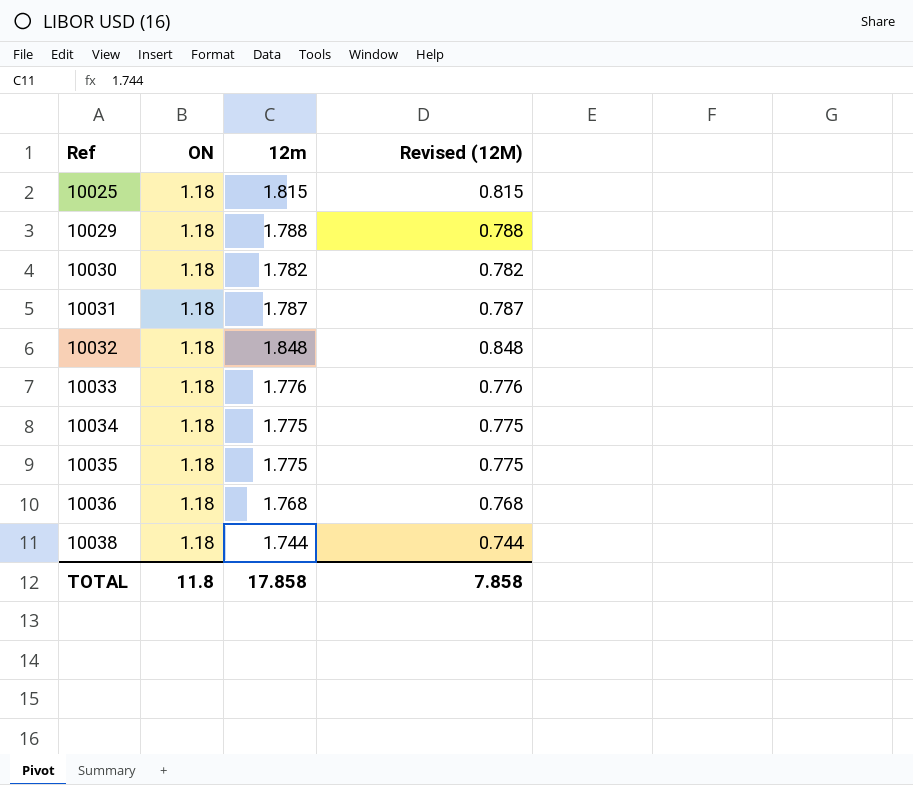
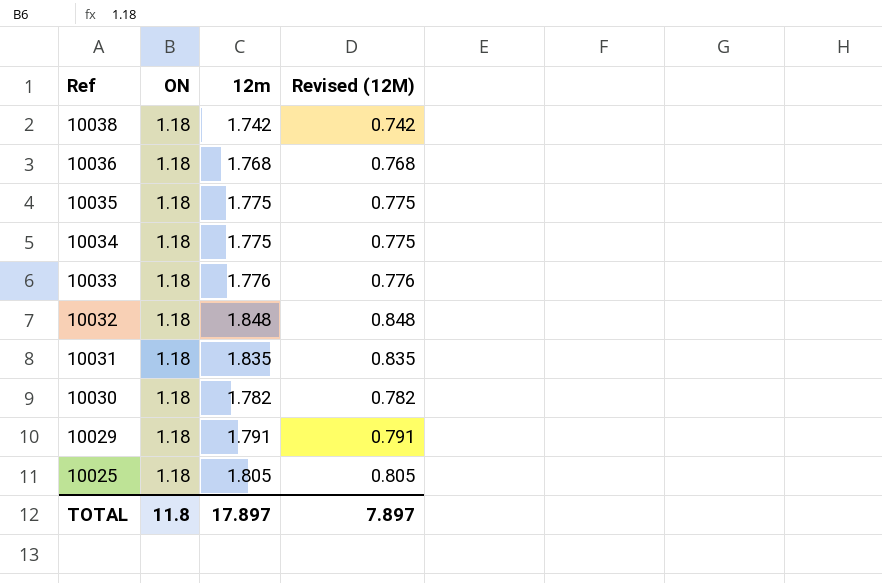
row order: Ref ascending -> Ref descending
10038 | 12m: 1.744 -> 1.742
10038 | Revised (12M): 0.744 -> 0.742
10031 | 12m: 1.787 -> 1.835
10031 | Revised (12M): 0.787 -> 0.835
10029 | 12m: 1.788 -> 1.791
10029 | Revised (12M): 0.788 -> 0.791
10025 | 12m: 1.815 -> 1.805
10025 | Revised (12M): 0.815 -> 0.805
TOTAL | 12m: 17.858 -> 17.897
TOTAL | Revised (12M): 7.858 -> 7.897

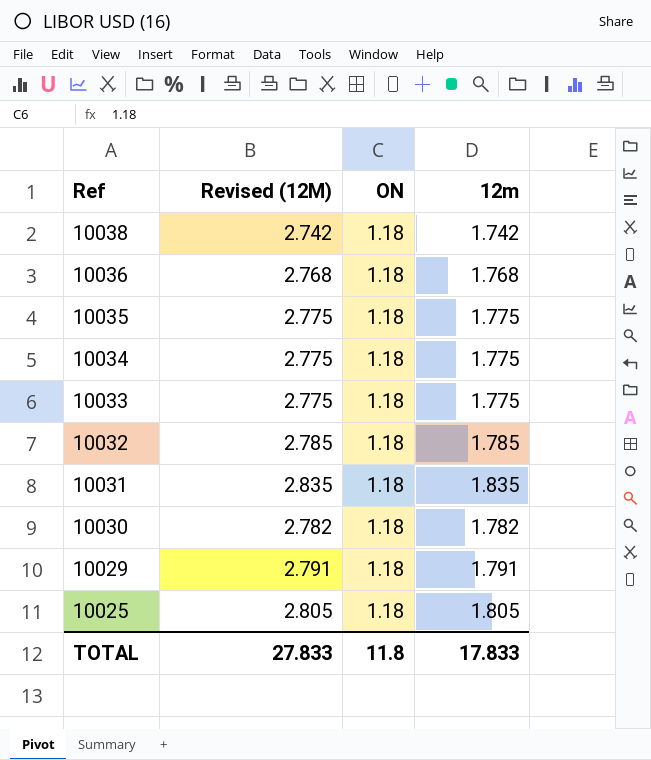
column Revised (12M) | formula: [12m] - 1 -> [12m] + 1
column Revised (12M) | position: 4 -> 2
10033 | 12m: 1.776 -> 1.775
10032 | 12m: 1.848 -> 1.785
TOTAL | Revised (12M): 7.897 -> 27.833
TOTAL | 12m: 17.897 -> 17.833

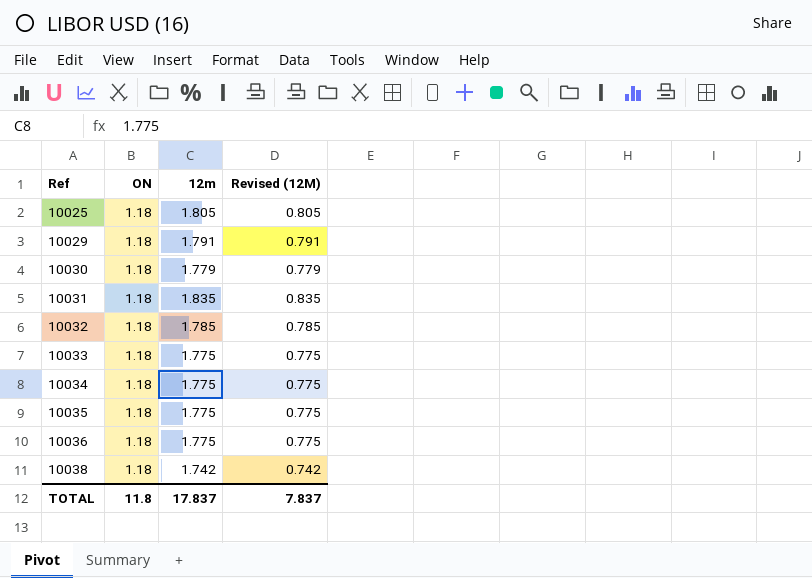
row order: Ref descending -> Ref ascending
column Revised (12M) | formula: [12m] + 1 -> [12m] - 1
column Revised (12M) | position: 2 -> 4
10030 | 12m: 1.782 -> 1.779
10036 | 12m: 1.768 -> 1.775
TOTAL | 12m: 17.833 -> 17.837
TOTAL | Revised (12M): 27.833 -> 7.837

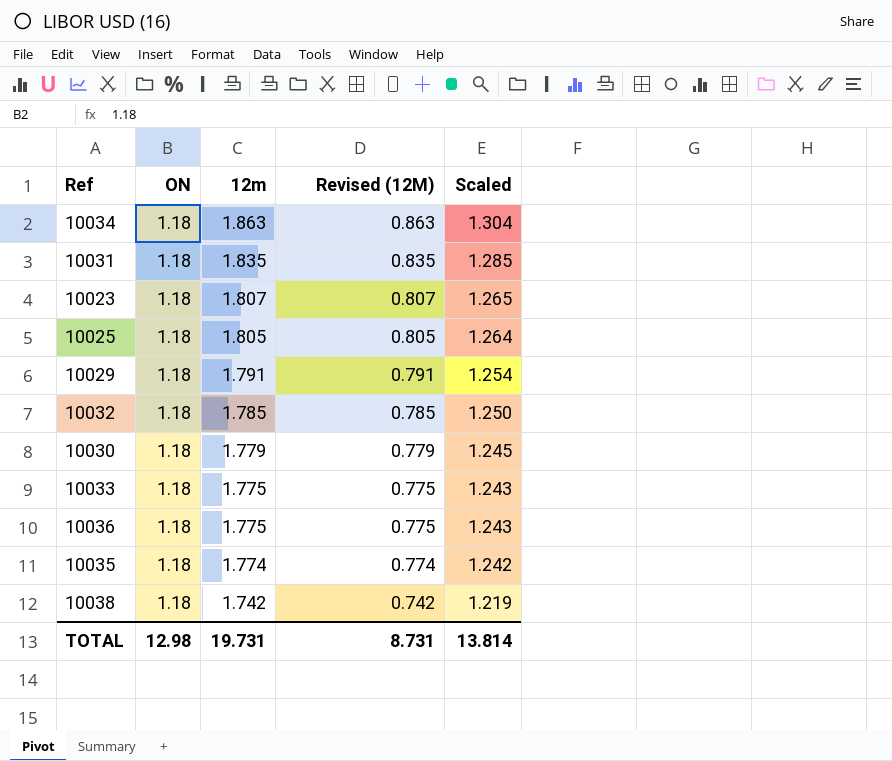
row order: Ref ascending -> 12m descending
column Scaled | formula: none -> [12m] * 0.7
10034 | 12m: 1.775 -> 1.863
10034 | Revised (12M): 0.775 -> 0.863
row 10023: none -> 1.18 | 1.807 | 0.807 | 1.265
10035 | 12m: 1.775 -> 1.774
10035 | Revised (12M): 0.775 -> 0.774
TOTAL | ON: 11.8 -> 12.98
TOTAL | 12m: 17.837 -> 19.731
TOTAL | Revised (12M): 7.837 -> 8.731

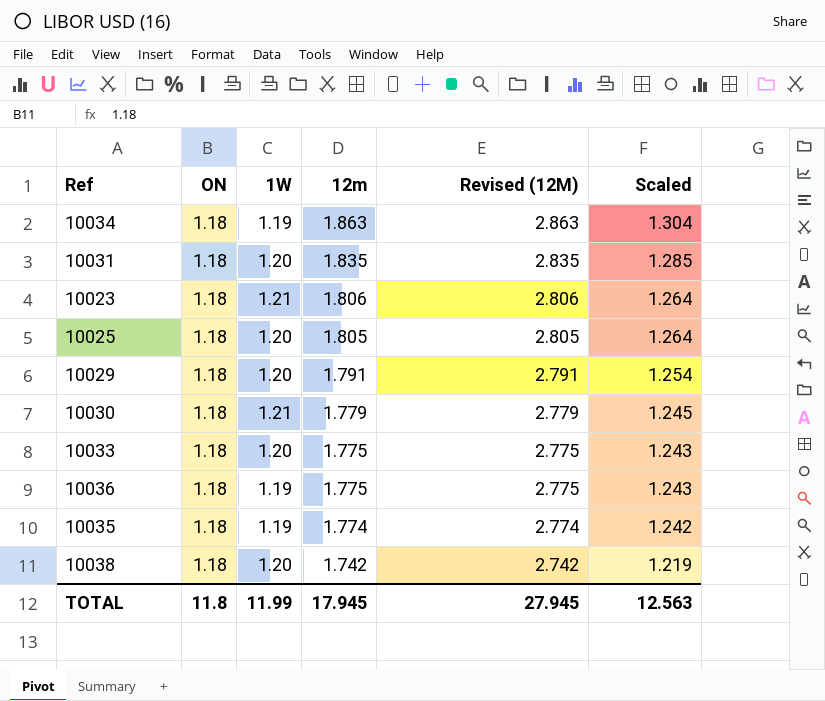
column 1W | position: none -> 3
column Revised (12M) | formula: [12m] - 1 -> [12m] + 1
row 10032: 1.18 | 1.785 | 0.785 | 1.250 -> none
10023 | 12m: 1.807 -> 1.806
10023 | Scaled: 1.265 -> 1.264
TOTAL | ON: 12.98 -> 11.8
TOTAL | 12m: 19.731 -> 17.945
TOTAL | Revised (12M): 8.731 -> 27.945
TOTAL | Scaled: 13.814 -> 12.563

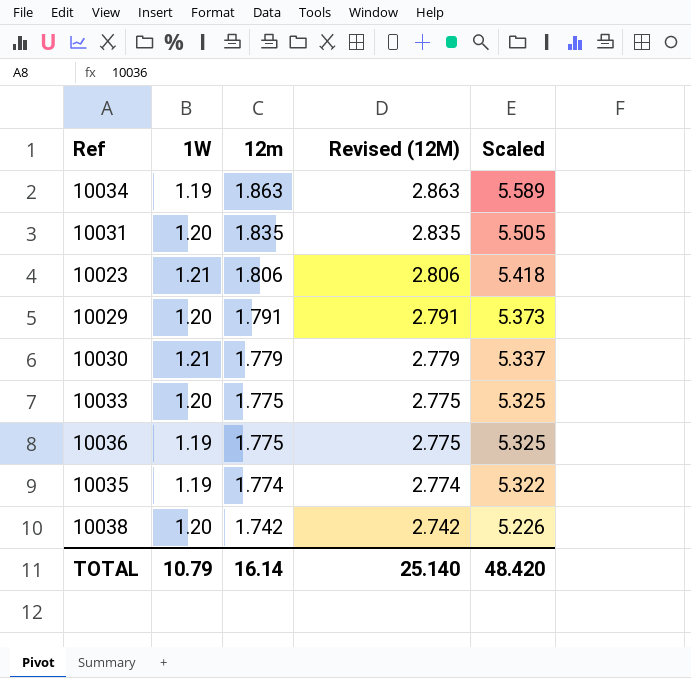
column ON | position: 2 -> none
column Scaled | formula: [12m] * 0.7 -> [12m] * 3
row 10025: 1.18 | 1.20 | 1.805 | 2.805 | 1.264 -> none
TOTAL | 1W: 11.99 -> 10.79
TOTAL | 12m: 17.945 -> 16.14
TOTAL | Revised (12M): 27.945 -> 25.140
TOTAL | Scaled: 12.563 -> 48.420

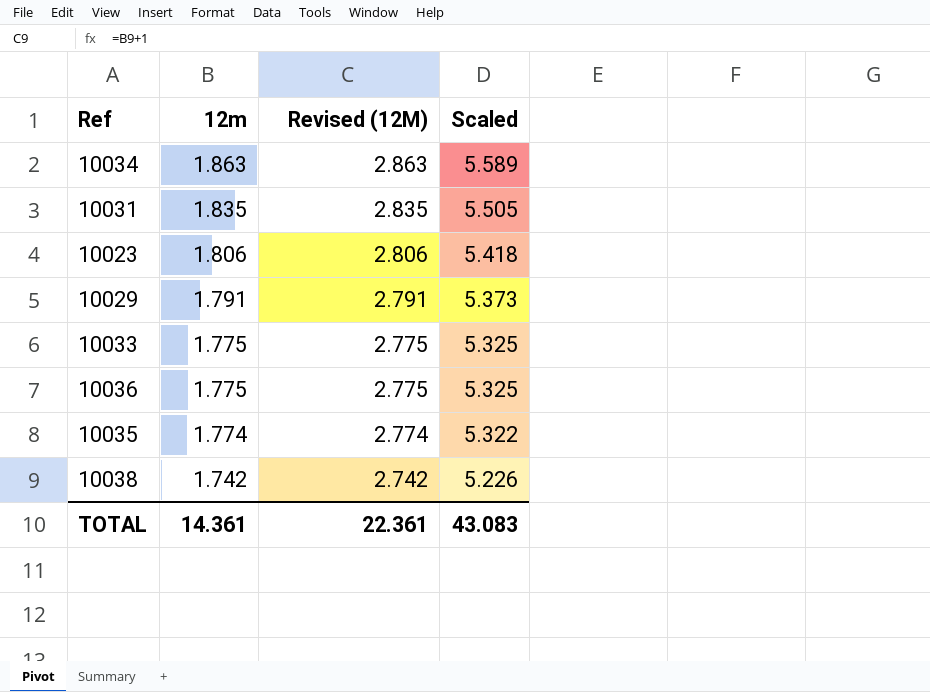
column 1W | position: 2 -> none
row 10030: 1.21 | 1.779 | 2.779 | 5.337 -> none
TOTAL | 12m: 16.14 -> 14.361
TOTAL | Revised (12M): 25.140 -> 22.361
TOTAL | Scaled: 48.420 -> 43.083

